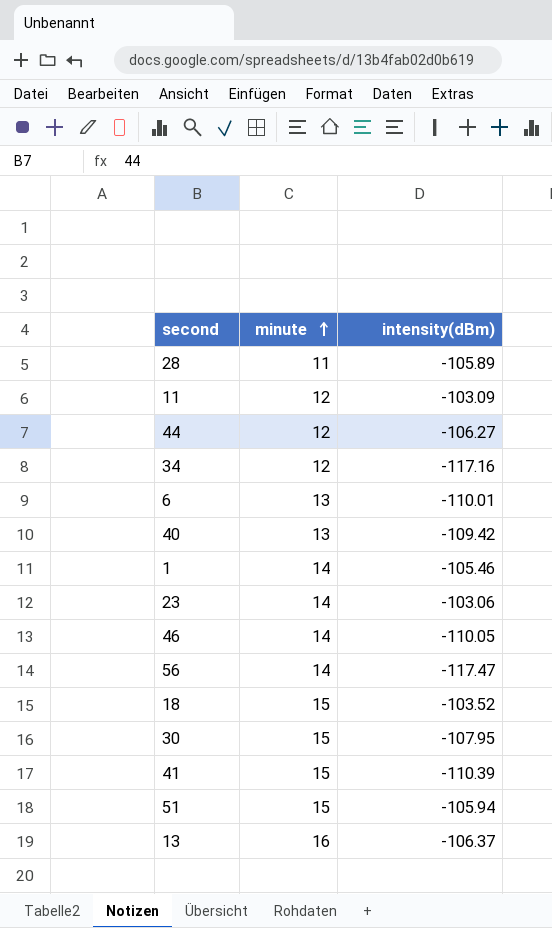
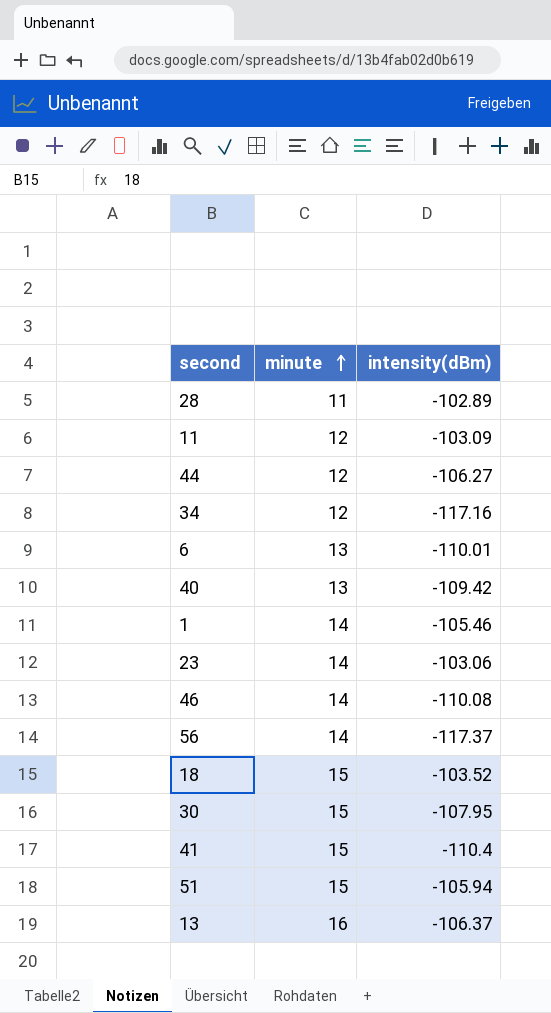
28 | intensity(dBm): -105.89 -> -102.89
46 | intensity(dBm): -110.05 -> -110.08
56 | intensity(dBm): -117.47 -> -117.37
41 | intensity(dBm): -110.39 -> -110.4

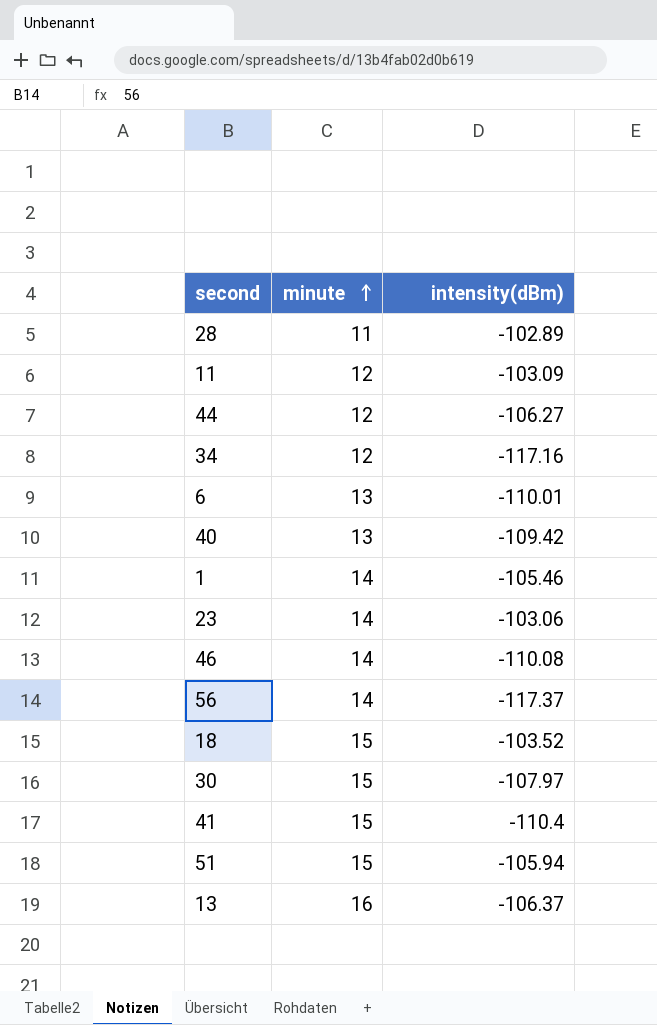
30 | intensity(dBm): -107.95 -> -107.97

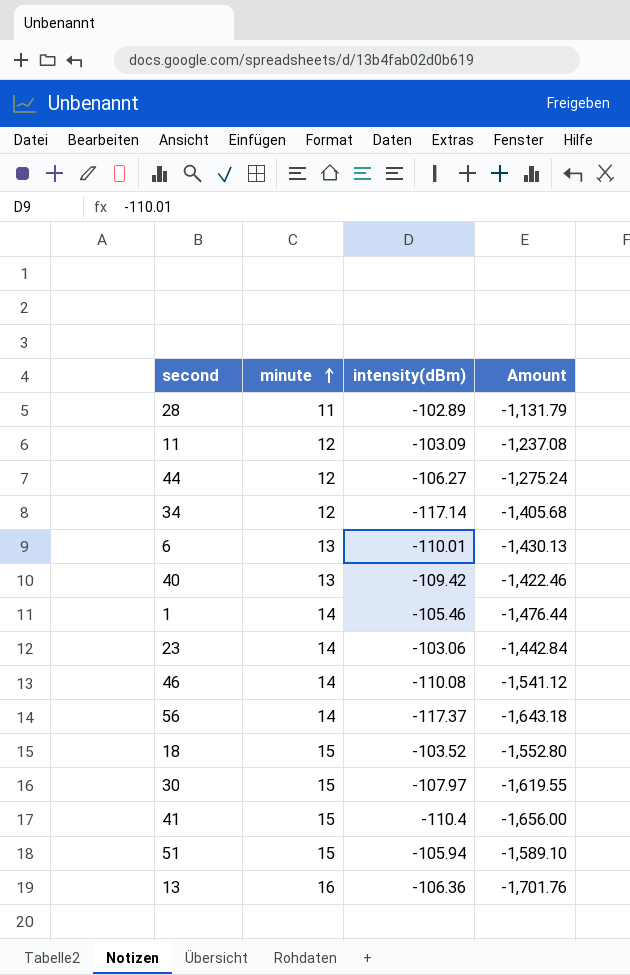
column Amount | formula: none -> [minute] * [intensity(dBm)]
34 | intensity(dBm): -117.16 -> -117.14
13 | intensity(dBm): -106.37 -> -106.36

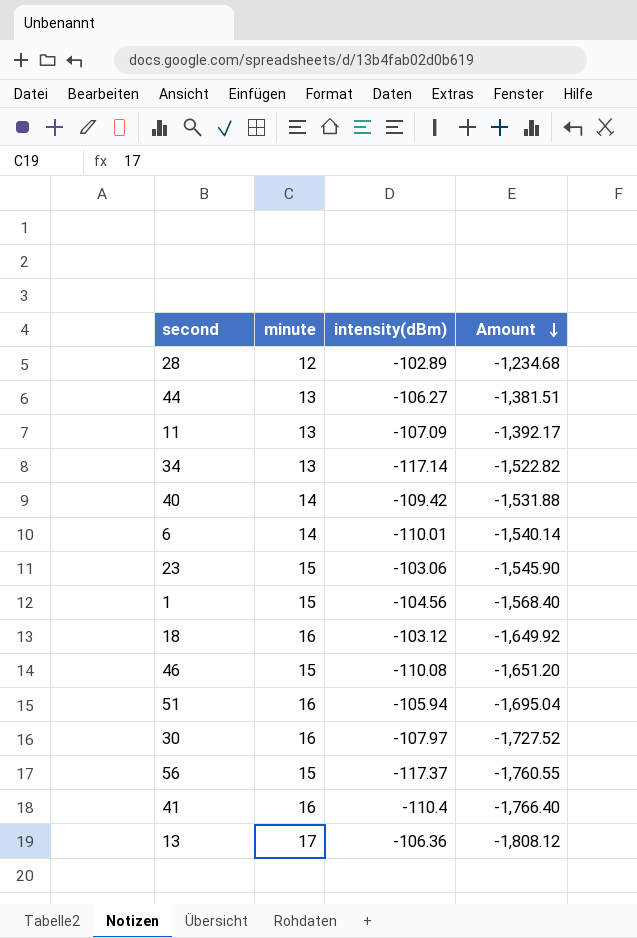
row order: minute ascending -> Amount descending
28 | minute: 11 -> 12
28 | Amount: -1,131.79 -> -1,234.68
44 | minute: 12 -> 13
44 | Amount: -1,275.24 -> -1,381.51
11 | minute: 12 -> 13
11 | intensity(dBm): -103.09 -> -107.09
11 | Amount: -1,237.08 -> -1,392.17
34 | minute: 12 -> 13
34 | Amount: -1,405.68 -> -1,522.82
40 | minute: 13 -> 14
40 | Amount: -1,422.46 -> -1,531.88
6 | minute: 13 -> 14
6 | Amount: -1,430.13 -> -1,540.14
23 | minute: 14 -> 15
23 | Amount: -1,442.84 -> -1,545.90
1 | minute: 14 -> 15
1 | intensity(dBm): -105.46 -> -104.56
1 | Amount: -1,476.44 -> -1,568.40
18 | minute: 15 -> 16
18 | intensity(dBm): -103.52 -> -103.12
18 | Amount: -1,552.80 -> -1,649.92
46 | minute: 14 -> 15
46 | Amount: -1,541.12 -> -1,651.20
51 | minute: 15 -> 16
51 | Amount: -1,589.10 -> -1,695.04
30 | minute: 15 -> 16
30 | Amount: -1,619.55 -> -1,727.52
56 | minute: 14 -> 15
56 | Amount: -1,643.18 -> -1,760.55
41 | minute: 15 -> 16
41 | Amount: -1,656.00 -> -1,766.40
13 | minute: 16 -> 17
13 | Amount: -1,701.76 -> -1,808.12

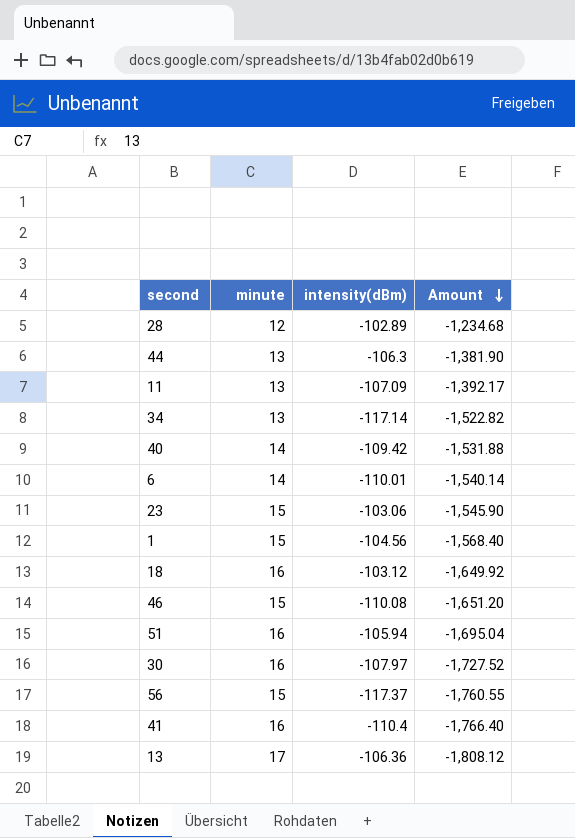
44 | intensity(dBm): -106.27 -> -106.3
44 | Amount: -1,381.51 -> -1,381.90

